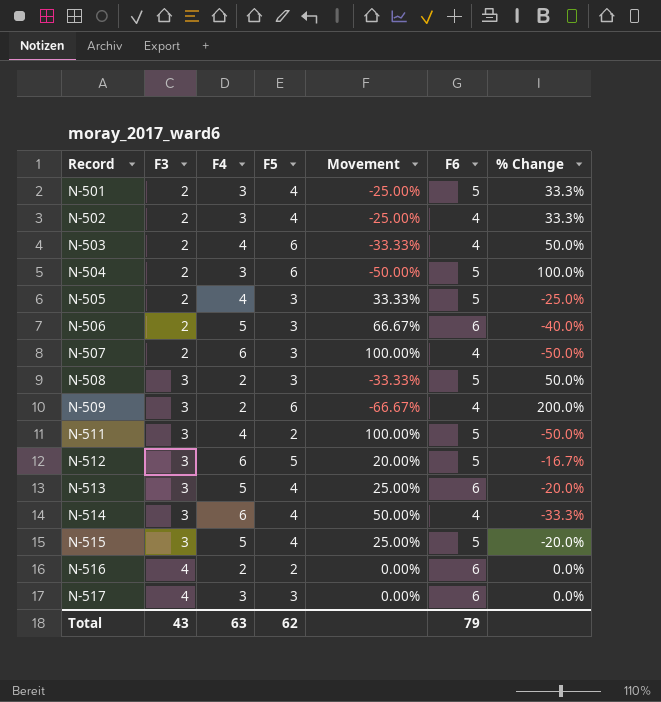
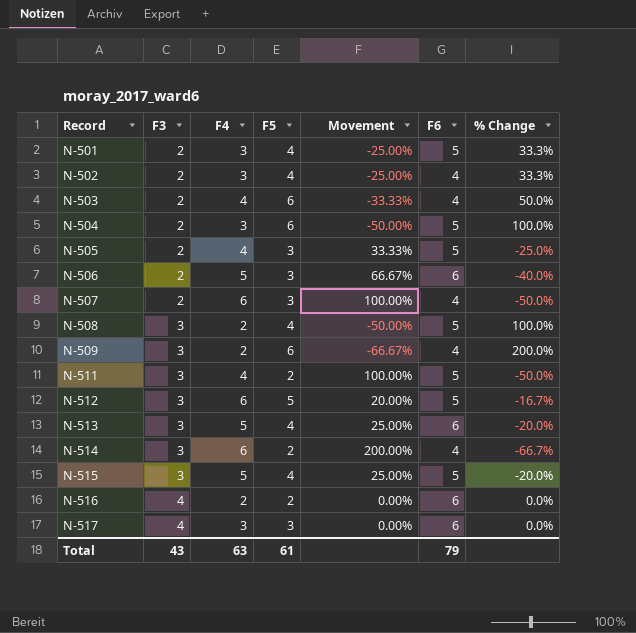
N-508 | F5: 3 -> 4
N-508 | Movement: -33.33% -> -50.00%
N-508 | % Change: 50.0% -> 100.0%
N-514 | F5: 4 -> 2
N-514 | Movement: 50.00% -> 200.00%
N-514 | % Change: -33.3% -> -66.7%
Total | F5: 62 -> 61

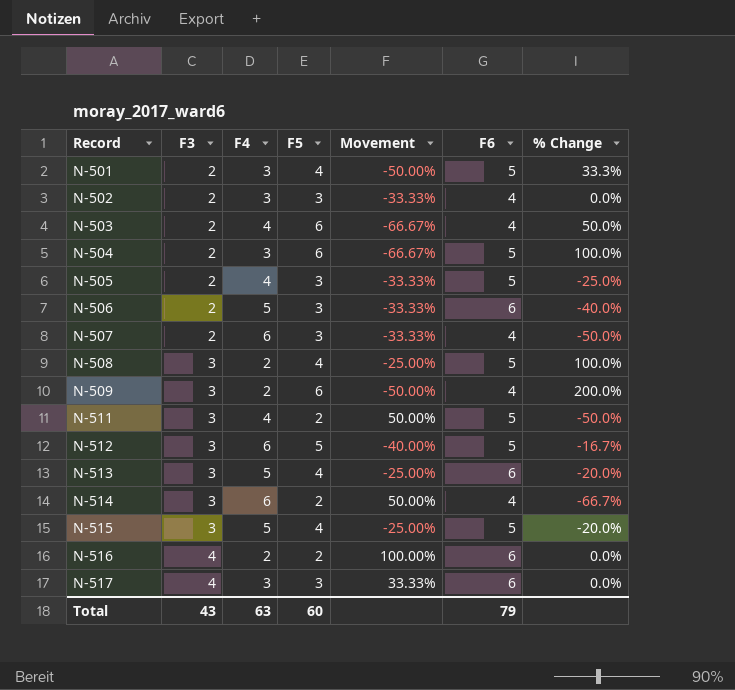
column Movement | formula: ([F4] - [F5]) / [F5] -> ([F3] - [F5]) / [F5]
N-502 | F5: 4 -> 3
N-502 | % Change: 33.3% -> 0.0%
Total | F5: 61 -> 60

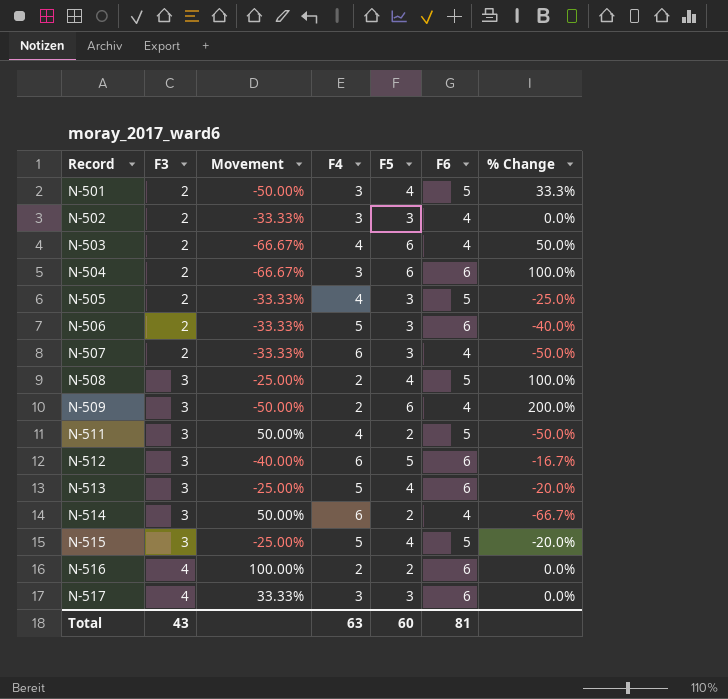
column Movement | position: 5 -> 3
N-504 | F6: 5 -> 6
N-512 | F6: 5 -> 6
Total | F6: 79 -> 81

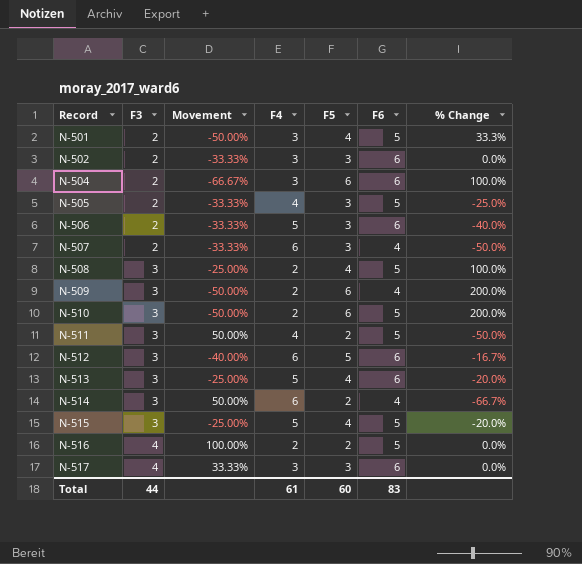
row N-503: 2 | -66.67% | 4 | 6 | 4 | 50.0% -> none
N-502 | F6: 4 -> 6
row N-510: none -> 3 | -50.00% | 2 | 6 | 5 | 200.0%
N-516 | F6: 6 -> 5
Total | F3: 43 -> 44
Total | F4: 63 -> 61
Total | F6: 81 -> 83

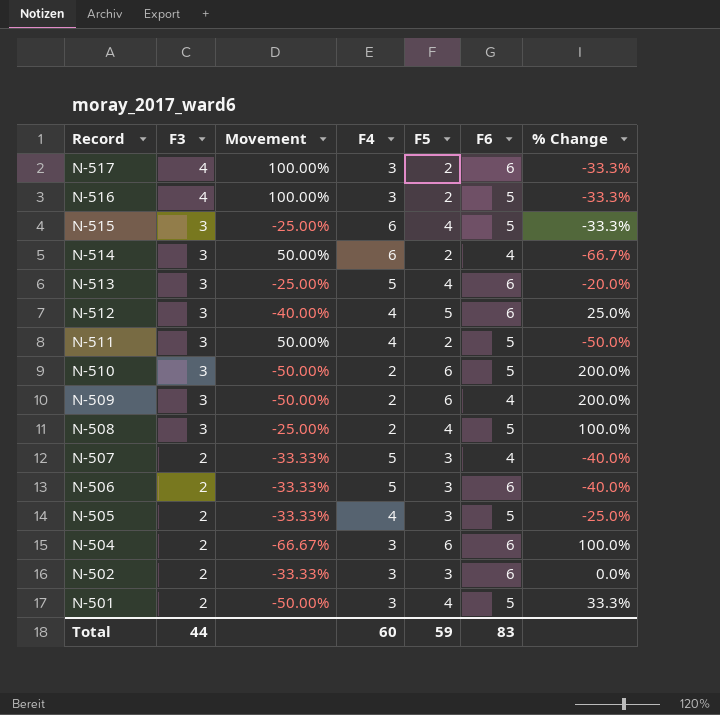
row order: Record ascending -> Record descending
N-517 | Movement: 33.33% -> 100.00%
N-517 | F5: 3 -> 2
N-517 | % Change: 0.0% -> -33.3%
N-516 | F4: 2 -> 3
N-516 | % Change: 0.0% -> -33.3%
N-515 | F4: 5 -> 6
N-515 | % Change: -20.0% -> -33.3%
N-512 | F4: 6 -> 4
N-512 | % Change: -16.7% -> 25.0%
N-507 | F4: 6 -> 5
N-507 | % Change: -50.0% -> -40.0%
Total | F4: 61 -> 60
Total | F5: 60 -> 59

